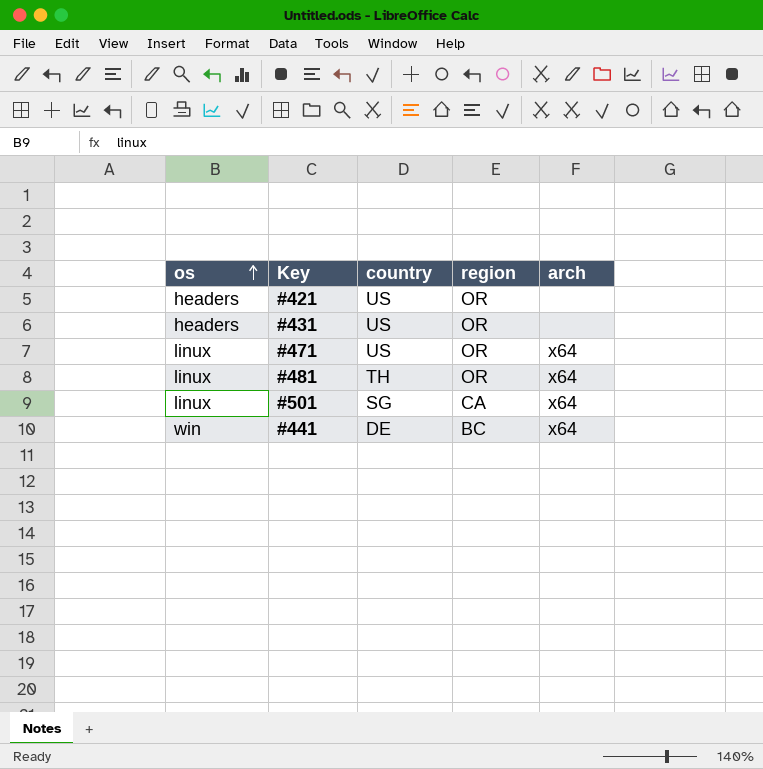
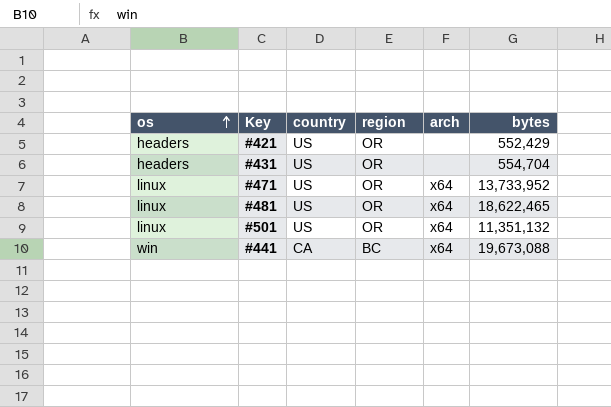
column bytes | position: none -> 6
#481 | country: TH -> US
#501 | country: SG -> US
#501 | region: CA -> OR
#441 | country: DE -> CA

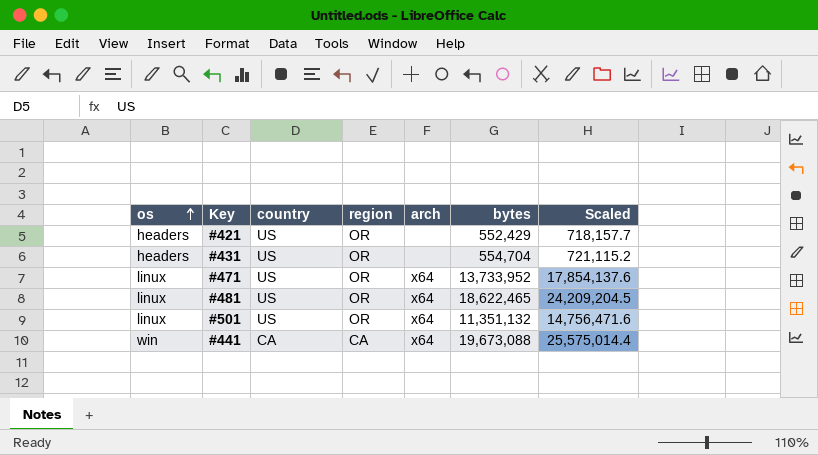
column Scaled | formula: none -> [bytes] * 1.3
#441 | region: BC -> CA

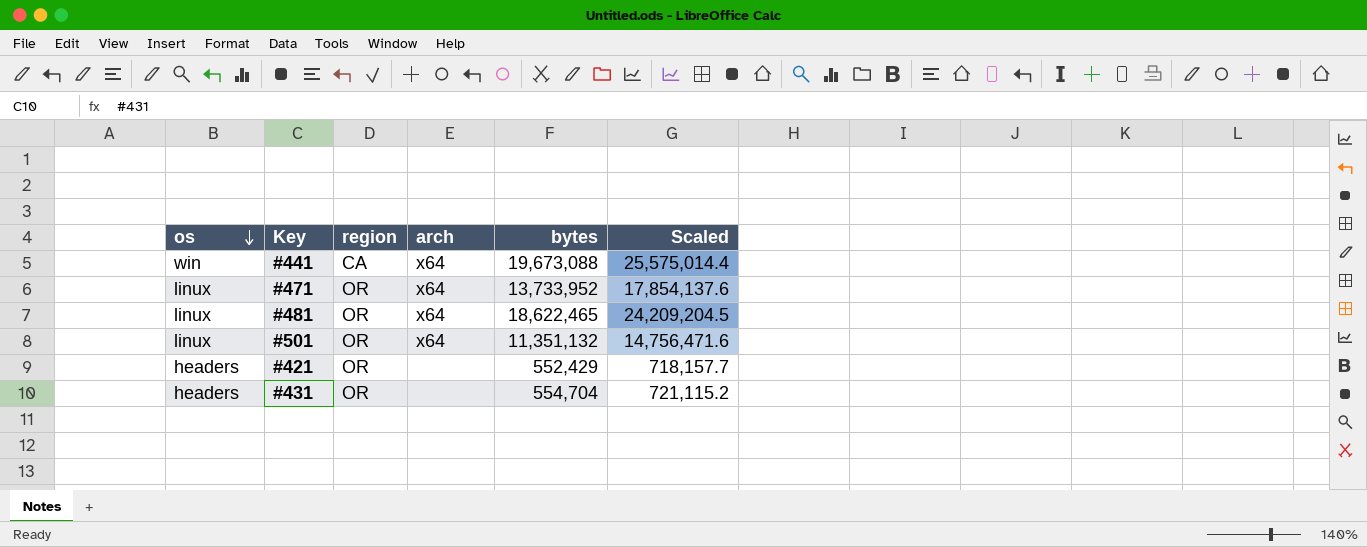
row order: os ascending -> os descending
column country | position: 3 -> none

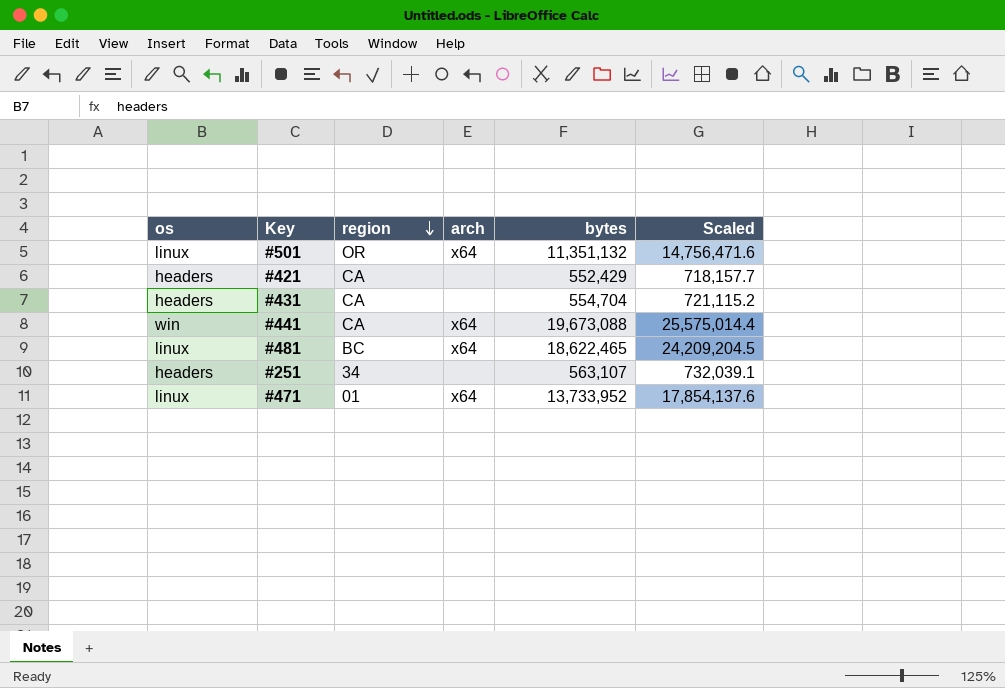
row order: os descending -> region descending
#421 | region: OR -> CA
#431 | region: OR -> CA
#481 | region: OR -> BC
row #251: none -> headers | 34 | none | 563,107 | 732,039.1
#471 | region: OR -> 01

